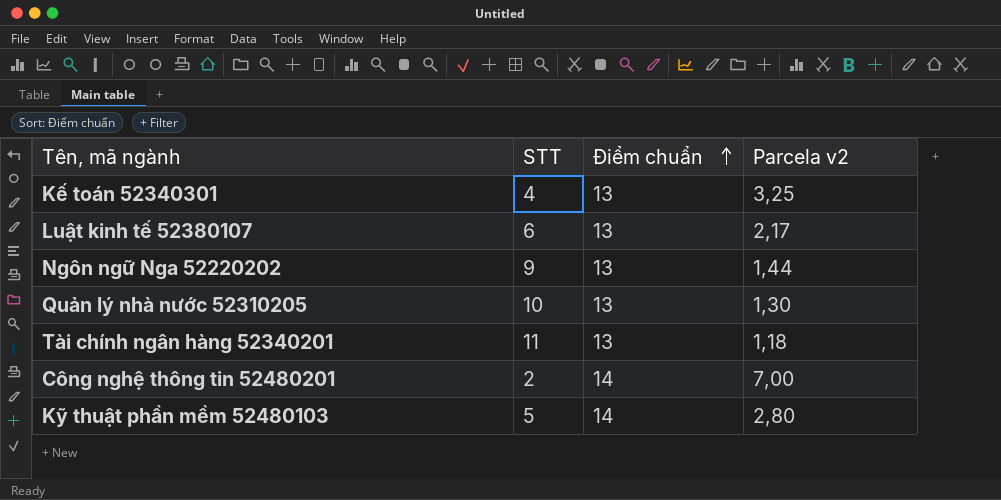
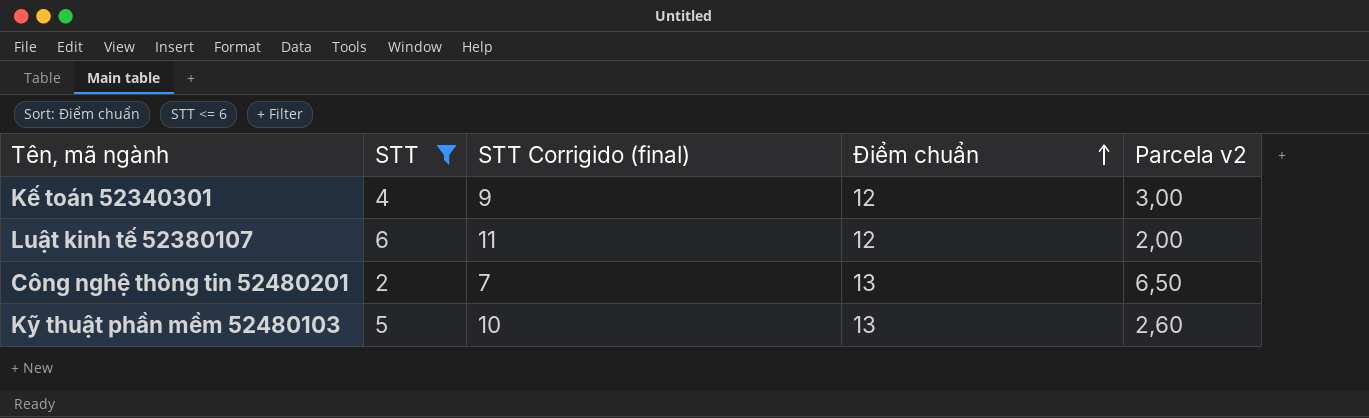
filter: none -> STT <= 6
column STT Corrigido (final) | formula: none -> [STT] + 5
Kế toán 52340301 | Điểm chuẩn: 13 -> 12
Kế toán 52340301 | Parcela v2: 3,25 -> 3,00
Luật kinh tế 52380107 | Điểm chuẩn: 13 -> 12
Luật kinh tế 52380107 | Parcela v2: 2,17 -> 2,00
Công nghệ thông tin 52480201 | Điểm chuẩn: 14 -> 13
Công nghệ thông tin 52480201 | Parcela v2: 7,00 -> 6,50
Kỹ thuật phần mềm 52480103 | Điểm chuẩn: 14 -> 13
Kỹ thuật phần mềm 52480103 | Parcela v2: 2,80 -> 2,60

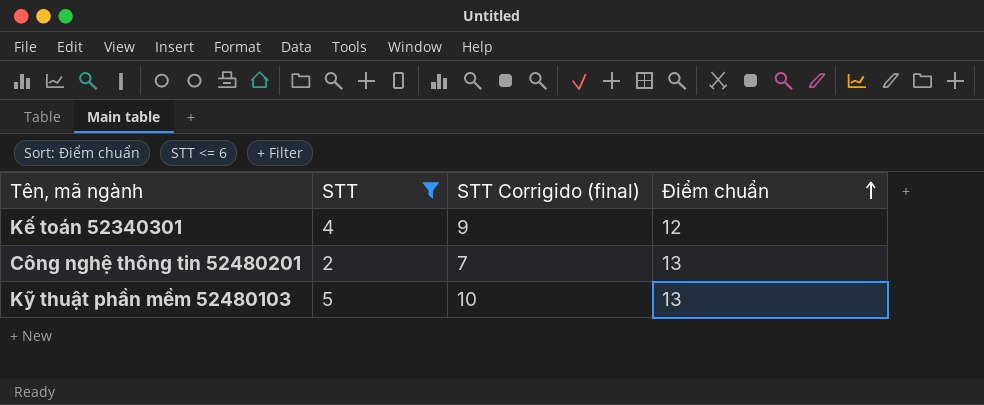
column Parcela v2 | formula: [Điểm chuẩn] / [STT] -> none
row Luật kinh tế 52380107: 6 | 11 | 12 | 2,00 -> none

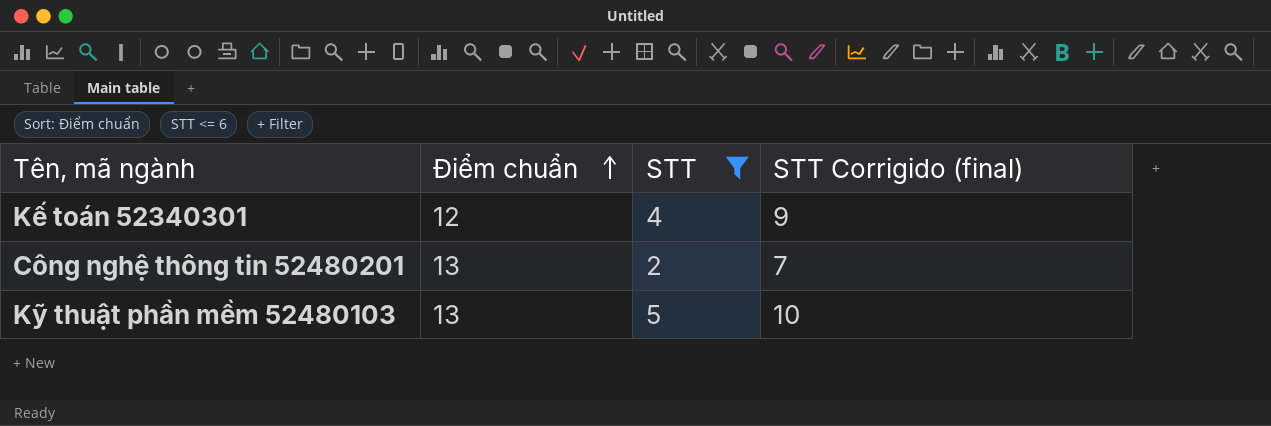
column Điểm chuẩn | position: 4 -> 2

